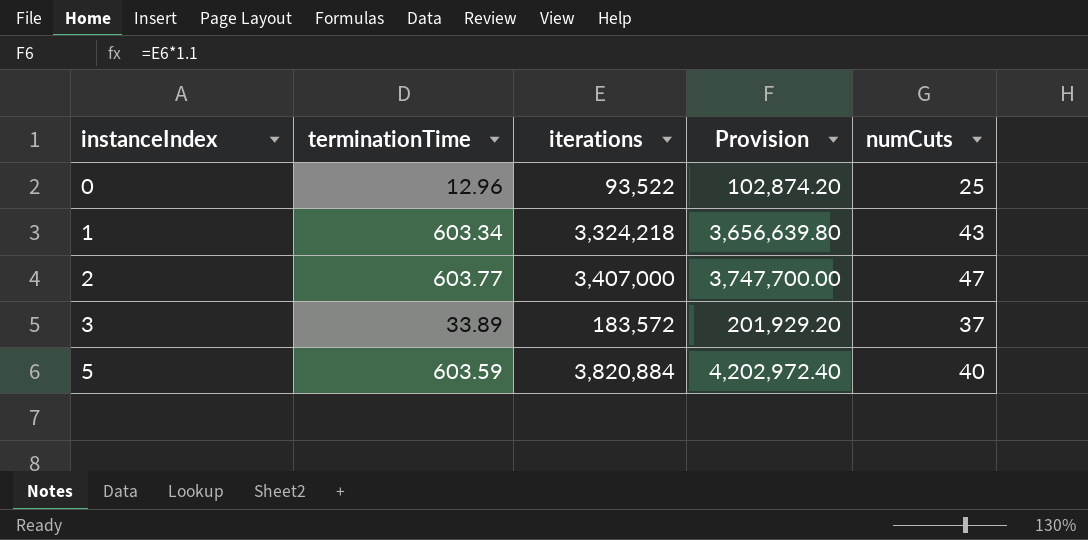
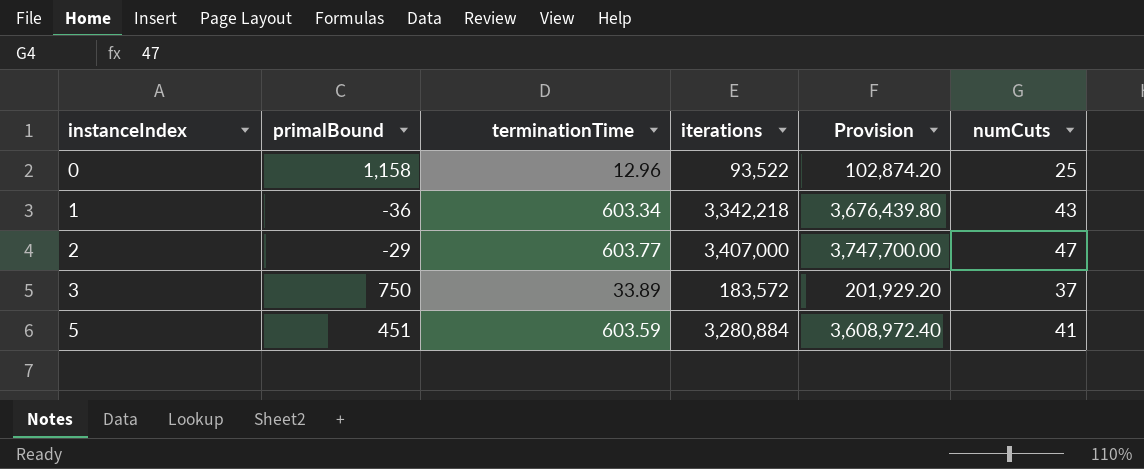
column primalBound | position: none -> 2
1 | iterations: 3,324,218 -> 3,342,218
1 | Provision: 3,656,639.80 -> 3,676,439.80
5 | iterations: 3,820,884 -> 3,280,884
5 | Provision: 4,202,972.40 -> 3,608,972.40
5 | numCuts: 40 -> 41

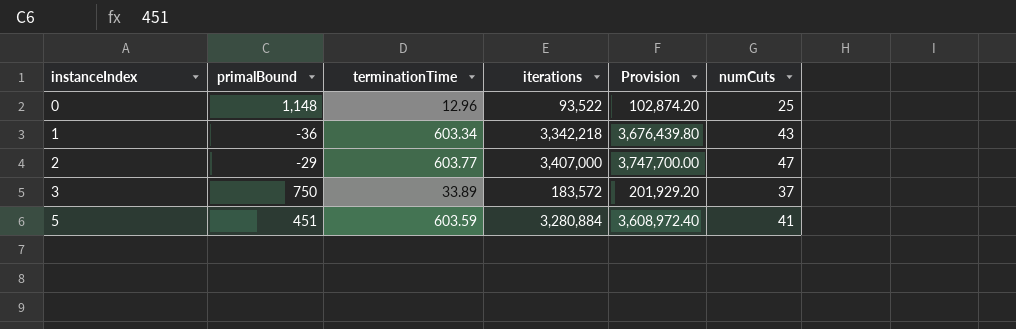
0 | primalBound: 1,158 -> 1,148

